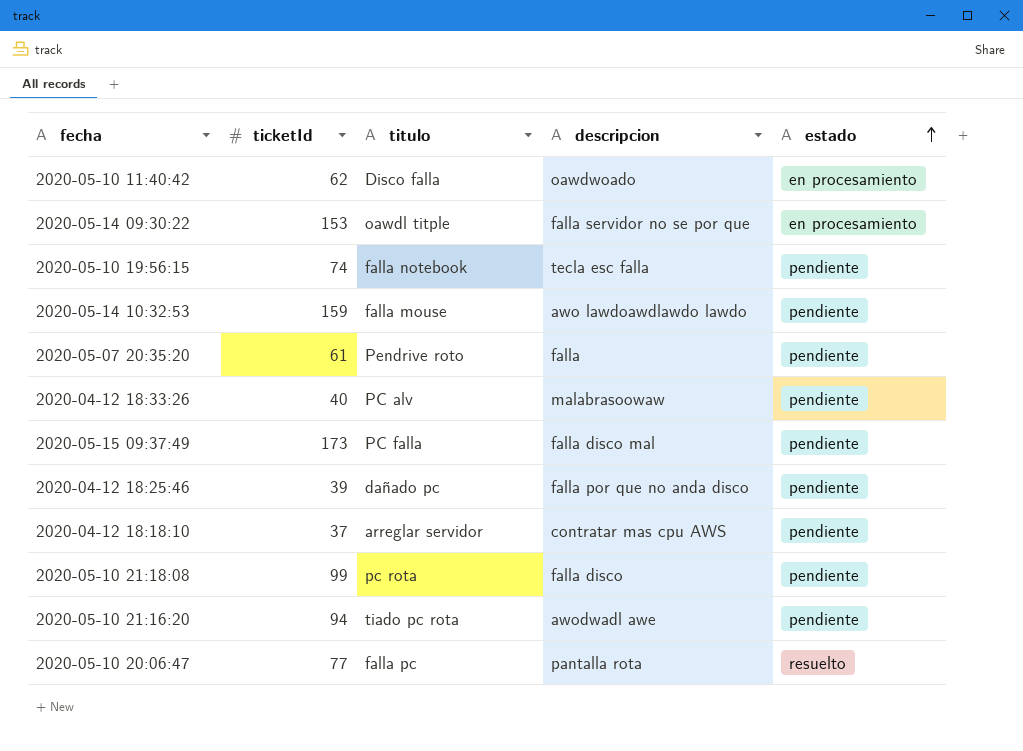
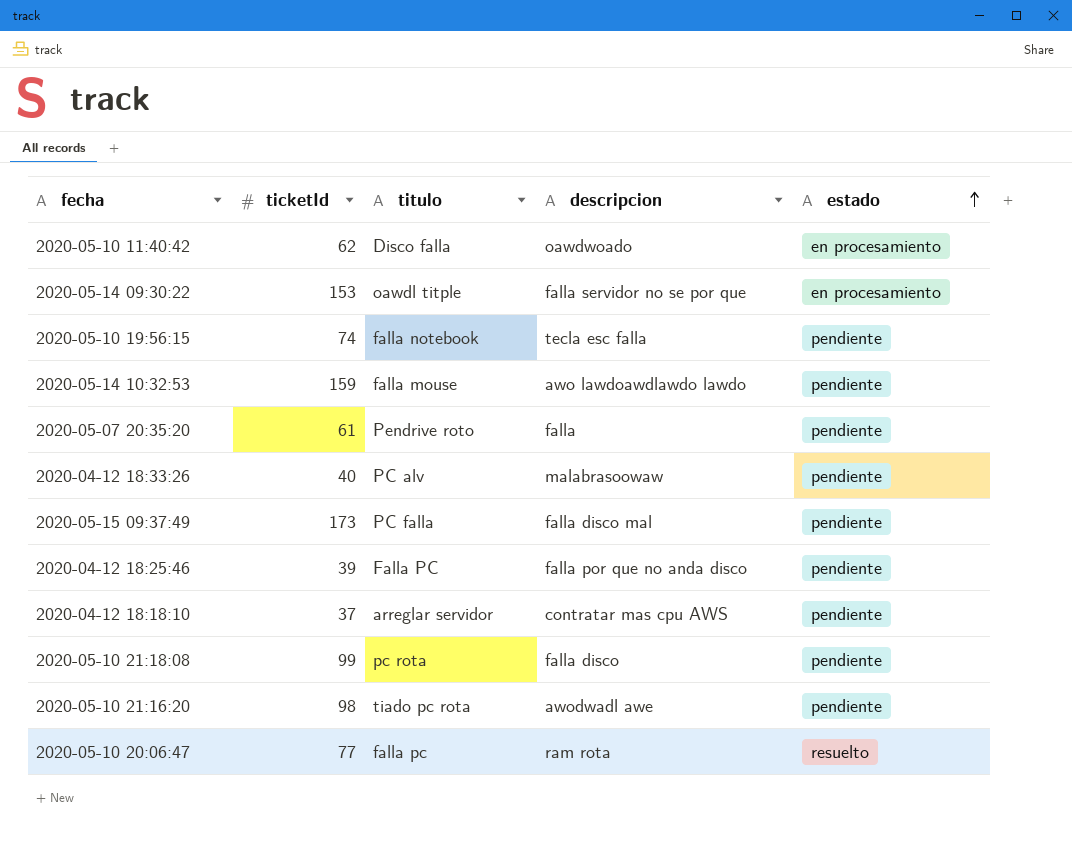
2020-04-12 18:25:46 | titulo: dañado pc -> Falla PC
2020-05-10 21:16:20 | ticketId: 94 -> 98
2020-05-10 20:06:47 | descripcion: pantalla rota -> ram rota

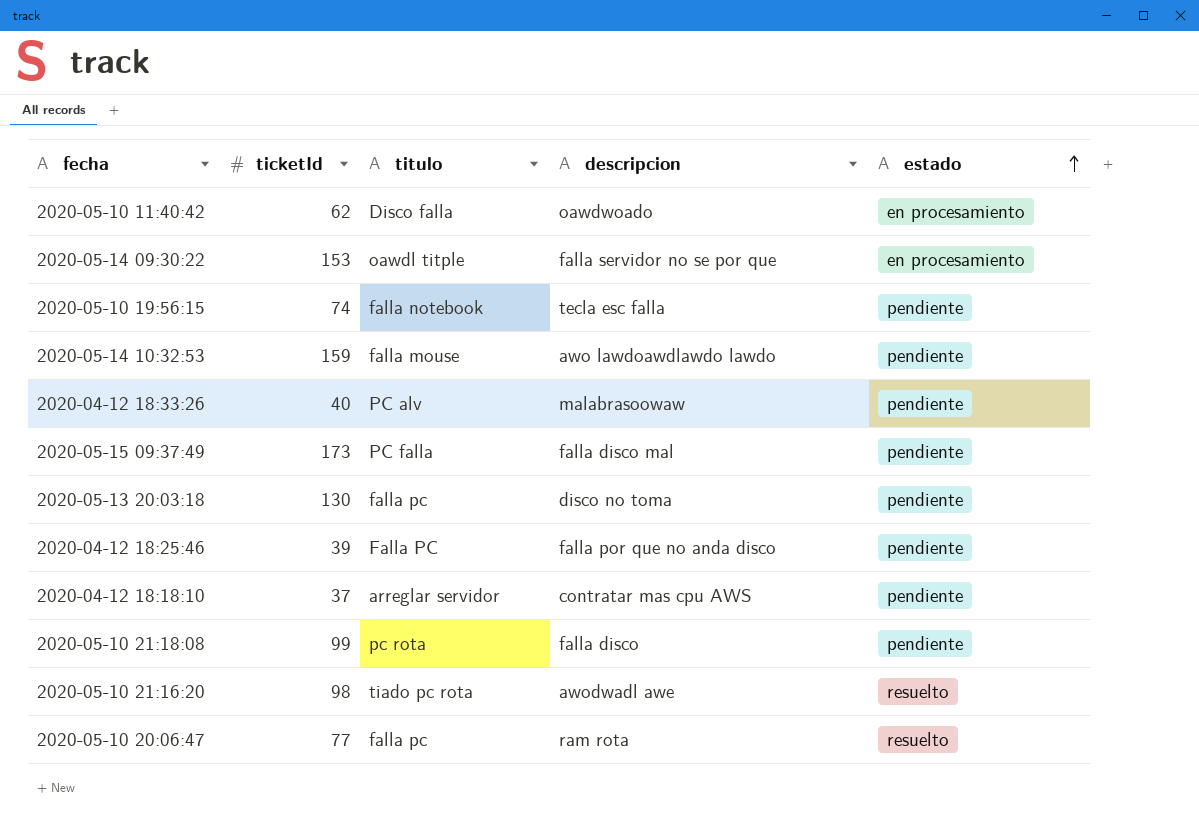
row 2020-05-07 20:35:20: 61 | Pendrive roto | falla | pendiente -> none
row 2020-05-13 20:03:18: none -> 130 | falla pc | disco no toma | pendiente
2020-05-10 21:16:20 | estado: pendiente -> resuelto

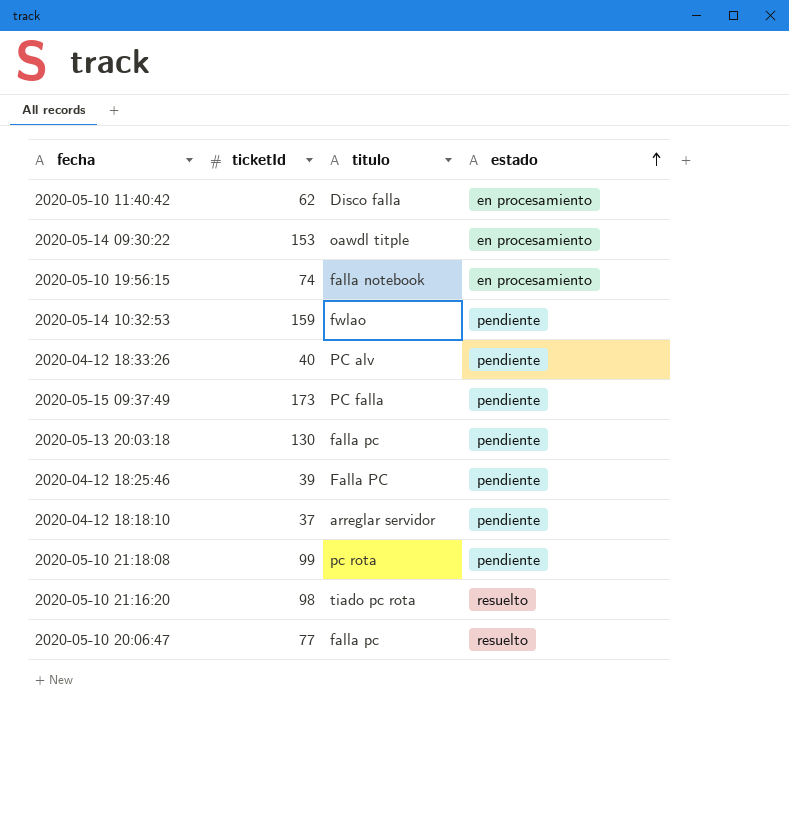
column descripcion | position: 4 -> none
2020-05-10 19:56:15 | estado: pendiente -> en procesamiento
2020-05-14 10:32:53 | titulo: falla mouse -> fwlao

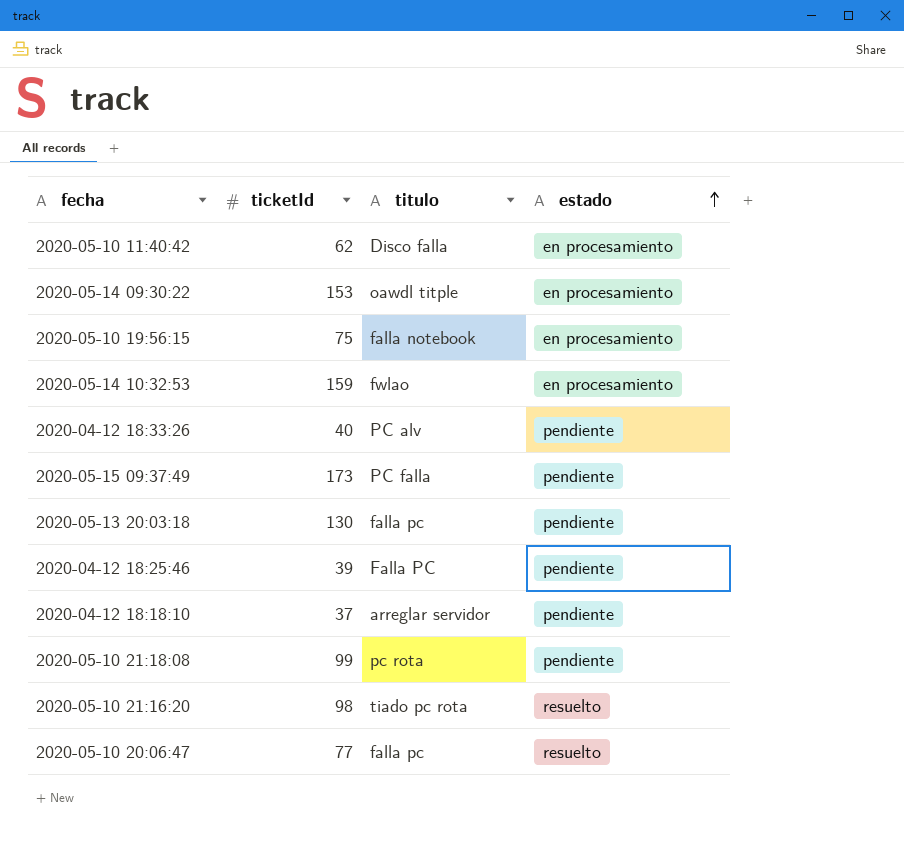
2020-05-10 19:56:15 | ticketId: 74 -> 75
2020-05-14 10:32:53 | estado: pendiente -> en procesamiento

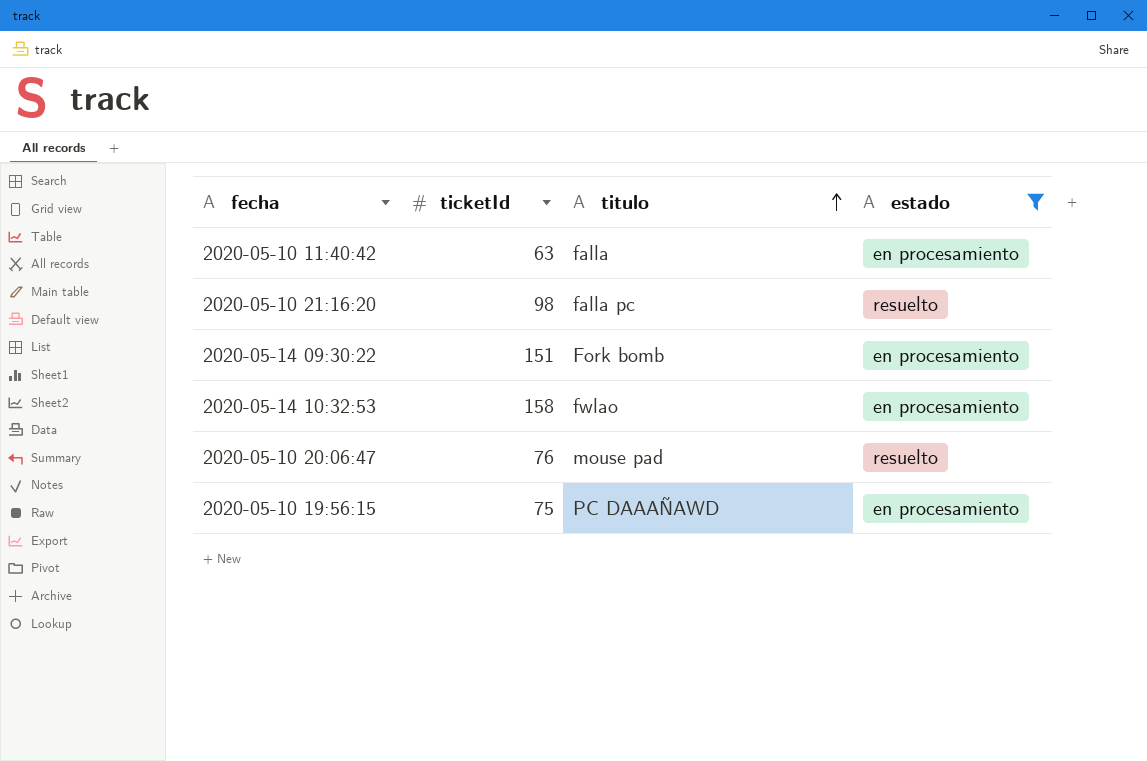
filter: none -> estado != pendiente
row order: estado ascending -> titulo ascending
2020-05-10 11:40:42 | ticketId: 62 -> 63
2020-05-10 11:40:42 | titulo: Disco falla -> falla
2020-05-10 21:16:20 | titulo: tiado pc rota -> falla pc
2020-05-14 09:30:22 | ticketId: 153 -> 151
2020-05-14 09:30:22 | titulo: oawdl titple -> Fork bomb
2020-05-14 10:32:53 | ticketId: 159 -> 158
2020-05-10 20:06:47 | ticketId: 77 -> 76
2020-05-10 20:06:47 | titulo: falla pc -> mouse pad
2020-05-10 19:56:15 | titulo: falla notebook -> PC DAAAÑAWD

